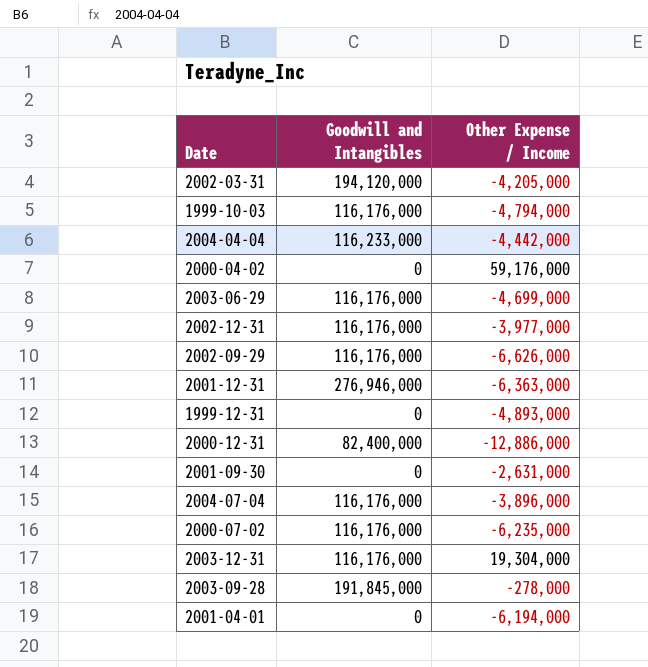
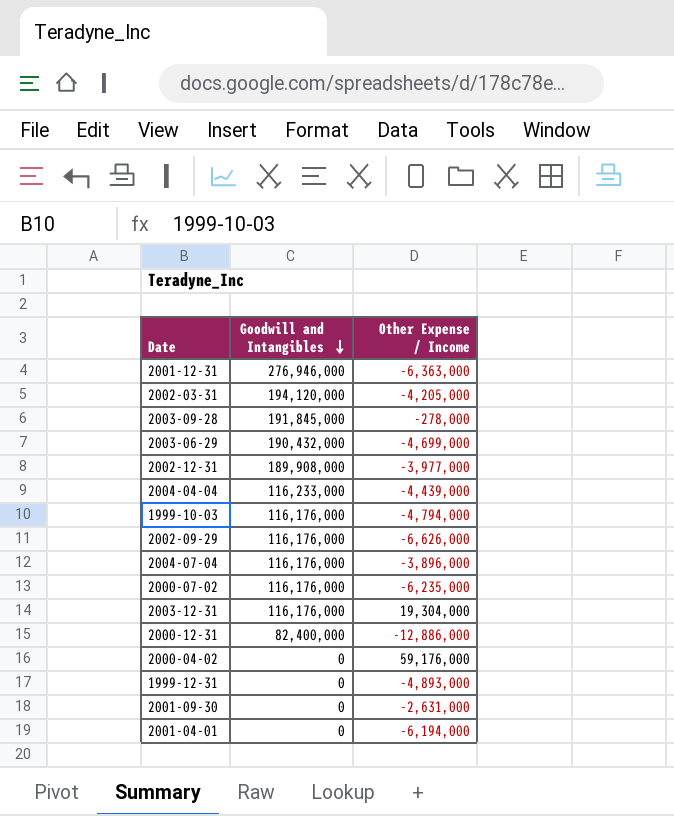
row order: none -> Goodwill and Intangibles descending
2003-06-29 | Goodwill and Intangibles: 116,176,000 -> 190,432,000
2002-12-31 | Goodwill and Intangibles: 116,176,000 -> 189,908,000
2004-04-04 | Other Expense / Income: -4,442,000 -> -4,439,000

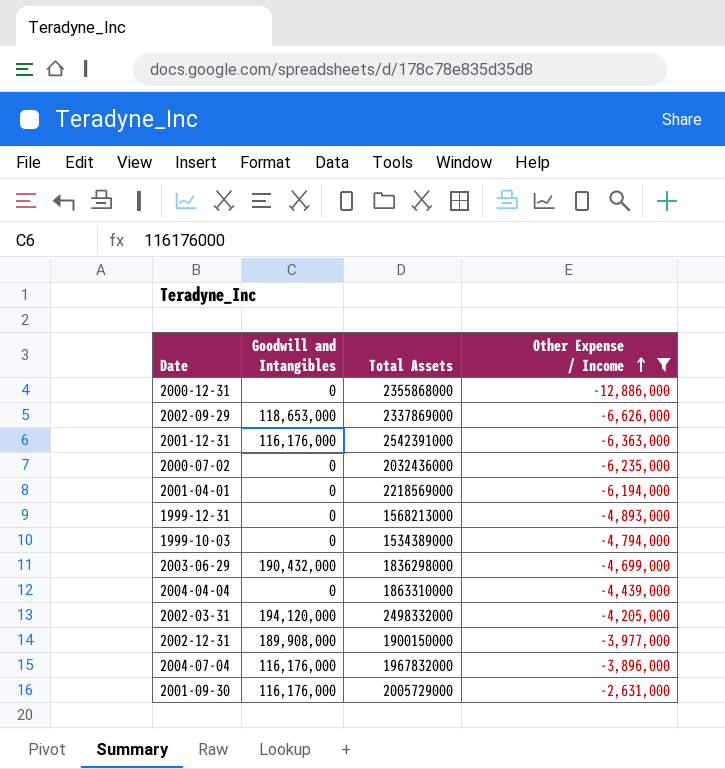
filter: none -> Other Expense / Income <= -2,631,000
row order: Goodwill and Intangibles descending -> Other Expense / Income ascending
column Total Assets | position: none -> 3
2000-12-31 | Goodwill and Intangibles: 82,400,000 -> 0
2002-09-29 | Goodwill and Intangibles: 116,176,000 -> 118,653,000
2001-12-31 | Goodwill and Intangibles: 276,946,000 -> 116,176,000
2000-07-02 | Goodwill and Intangibles: 116,176,000 -> 0
1999-10-03 | Goodwill and Intangibles: 116,176,000 -> 0
2004-04-04 | Goodwill and Intangibles: 116,233,000 -> 0
2001-09-30 | Goodwill and Intangibles: 0 -> 116,176,000

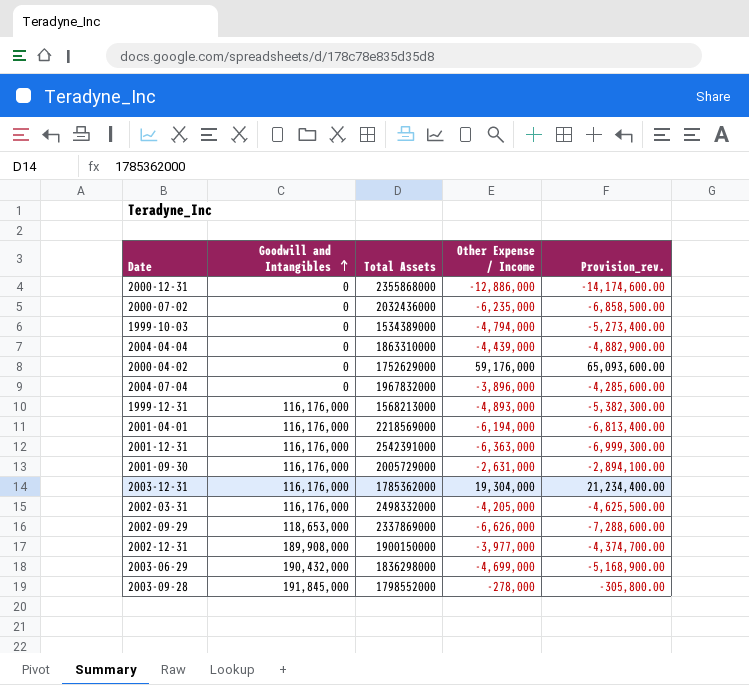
filter: Other Expense / Income <= -2,631,000 -> none
row order: Other Expense / Income ascending -> Goodwill and Intangibles ascending
column Provision_rev. | formula: none -> [Other Expense / Income] * 1.1
2004-07-04 | Goodwill and Intangibles: 116,176,000 -> 0
1999-12-31 | Goodwill and Intangibles: 0 -> 116,176,000
2001-04-01 | Goodwill and Intangibles: 0 -> 116,176,000
2002-03-31 | Goodwill and Intangibles: 194,120,000 -> 116,176,000

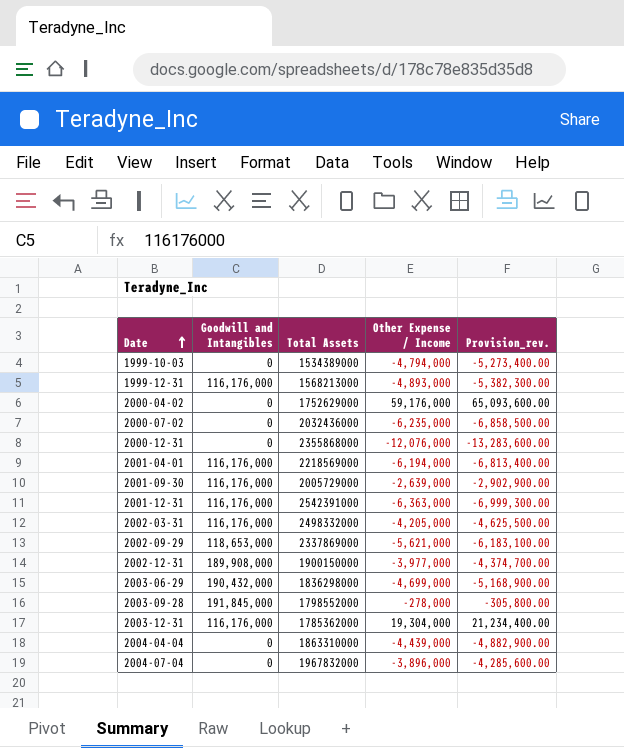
row order: Goodwill and Intangibles ascending -> Date ascending
2000-12-31 | Other Expense / Income: -12,886,000 -> -12,076,000
2000-12-31 | Provision_rev.: -14,174,600.00 -> -13,283,600.00
2001-09-30 | Other Expense / Income: -2,631,000 -> -2,639,000
2001-09-30 | Provision_rev.: -2,894,100.00 -> -2,902,900.00
2002-09-29 | Other Expense / Income: -6,626,000 -> -5,621,000
2002-09-29 | Provision_rev.: -7,288,600.00 -> -6,183,100.00

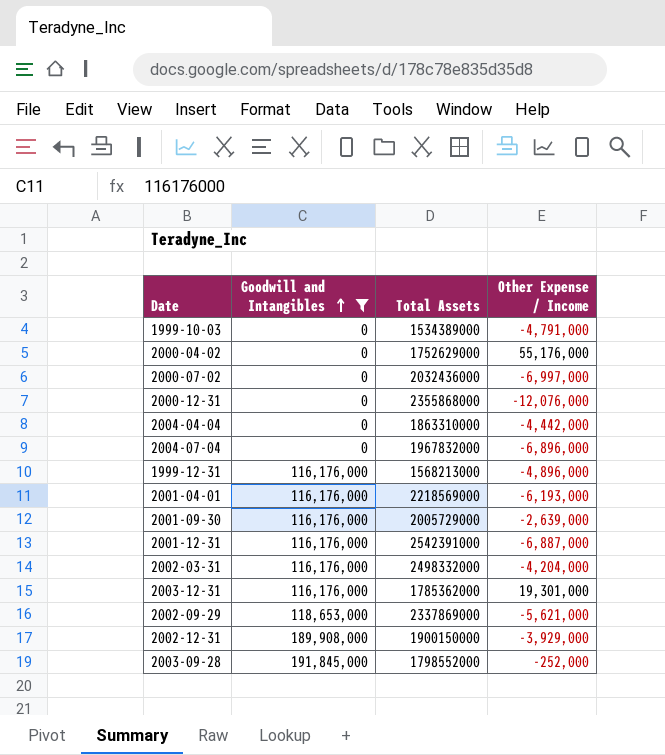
filter: none -> Goodwill and Intangibles != 190,432,000
row order: Date ascending -> Goodwill and Intangibles ascending
column Provision_rev. | formula: [Other Expense / Income] * 1.1 -> none
1999-10-03 | Other Expense / Income: -4,794,000 -> -4,791,000
2000-04-02 | Other Expense / Income: 59,176,000 -> 55,176,000
2000-07-02 | Other Expense / Income: -6,235,000 -> -6,997,000
2004-04-04 | Other Expense / Income: -4,439,000 -> -4,442,000
2004-07-04 | Other Expense / Income: -3,896,000 -> -6,896,000
1999-12-31 | Other Expense / Income: -4,893,000 -> -4,896,000
2001-04-01 | Other Expense / Income: -6,194,000 -> -6,193,000
2001-12-31 | Other Expense / Income: -6,363,000 -> -6,887,000
2002-03-31 | Other Expense / Income: -4,205,000 -> -4,204,000
2003-12-31 | Other Expense / Income: 19,304,000 -> 19,301,000
2002-12-31 | Other Expense / Income: -3,977,000 -> -3,929,000
2003-09-28 | Other Expense / Income: -278,000 -> -252,000

